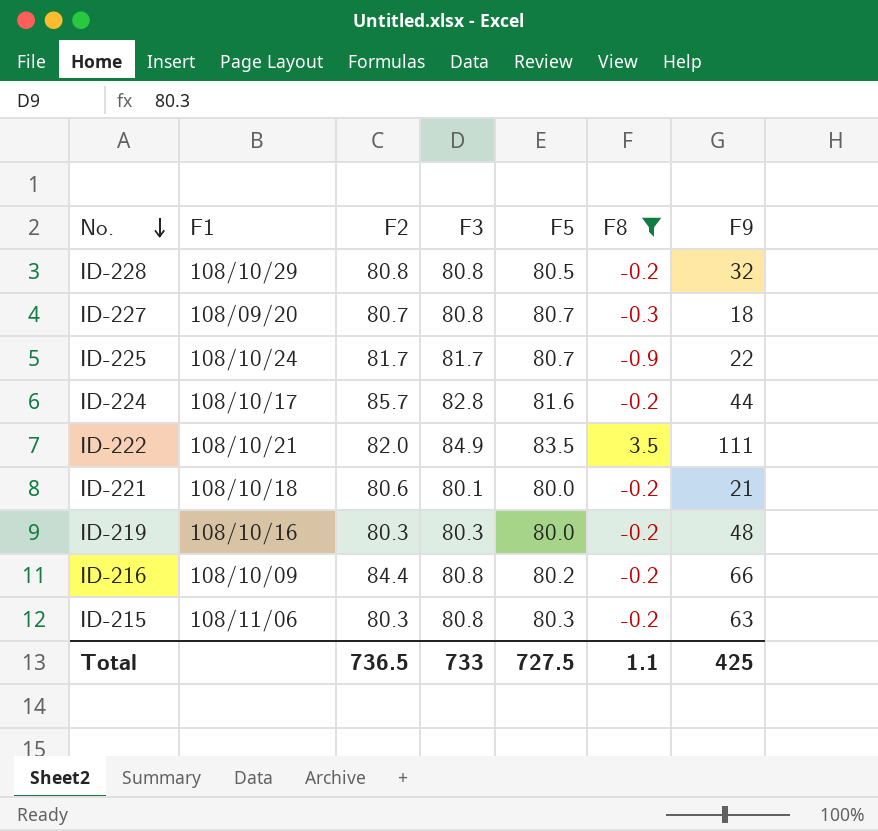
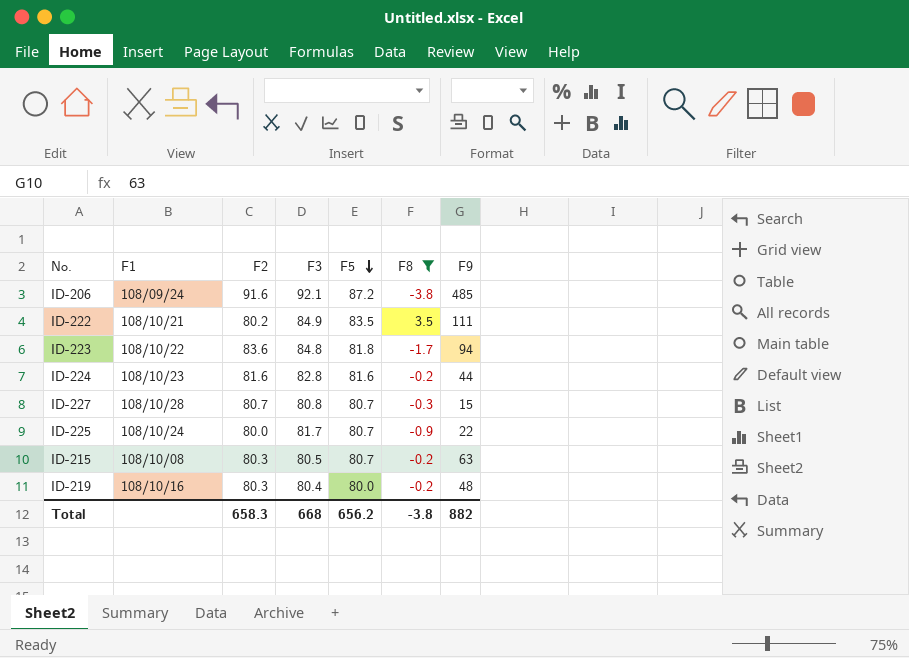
row order: No. descending -> F5 descending
row ID-228: 108/10/29 | 80.8 | 80.8 | 80.5 | -0.2 | 32 -> none
row ID-221: 108/10/18 | 80.6 | 80.1 | 80.0 | -0.2 | 21 -> none
row ID-216: 108/10/09 | 84.4 | 80.8 | 80.2 | -0.2 | 66 -> none
row ID-206: none -> 108/09/24 | 91.6 | 92.1 | 87.2 | -3.8 | 485
ID-222 | F2: 82.0 -> 80.2
row ID-223: none -> 108/10/22 | 83.6 | 84.8 | 81.8 | -1.7 | 94
ID-224 | F1: 108/10/17 -> 108/10/23
ID-224 | F2: 85.7 -> 81.6
ID-227 | F1: 108/09/20 -> 108/10/28
ID-227 | F9: 18 -> 15
ID-225 | F2: 81.7 -> 80.0
ID-215 | F1: 108/11/06 -> 108/10/08
ID-215 | F3: 80.8 -> 80.5
ID-215 | F5: 80.3 -> 80.7
ID-219 | F3: 80.3 -> 80.4
Total | F2: 736.5 -> 658.3
Total | F3: 733 -> 668
Total | F5: 727.5 -> 656.2
Total | F8: 1.1 -> -3.8
Total | F9: 425 -> 882

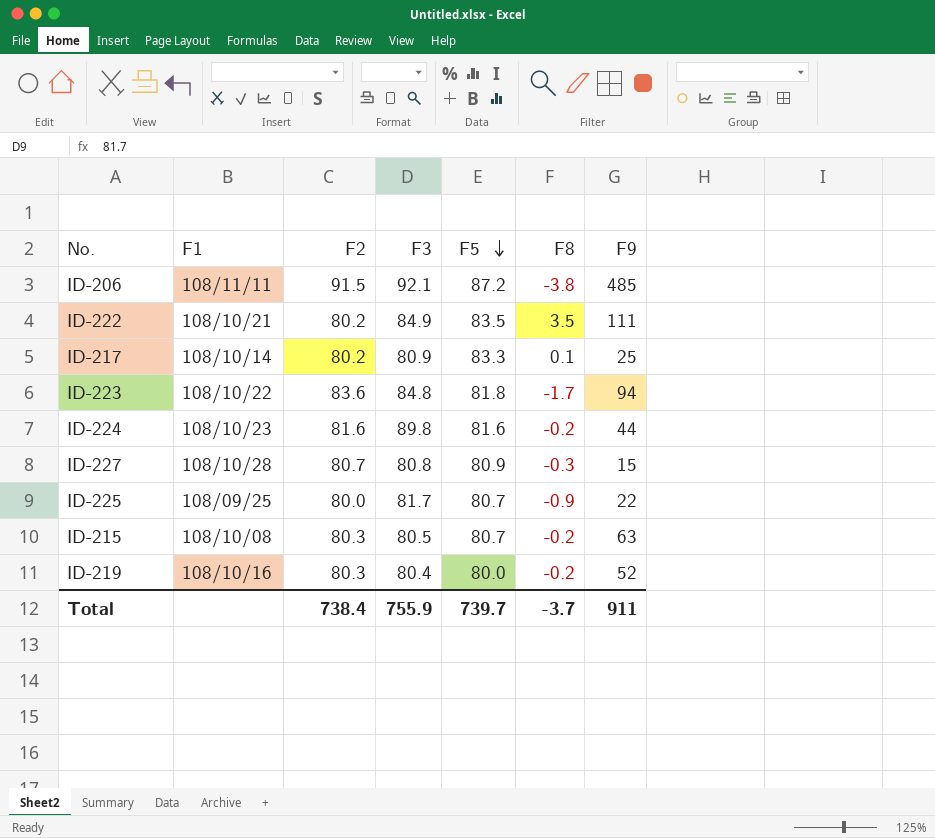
filter: F8 != 0.1 -> none
ID-206 | F1: 108/09/24 -> 108/11/11
ID-206 | F2: 91.6 -> 91.5
ID-224 | F3: 82.8 -> 89.8
ID-227 | F5: 80.7 -> 80.9
ID-225 | F1: 108/10/24 -> 108/09/25
ID-219 | F9: 48 -> 52
Total | F2: 658.3 -> 738.4
Total | F3: 668 -> 755.9
Total | F5: 656.2 -> 739.7
Total | F8: -3.8 -> -3.7
Total | F9: 882 -> 911

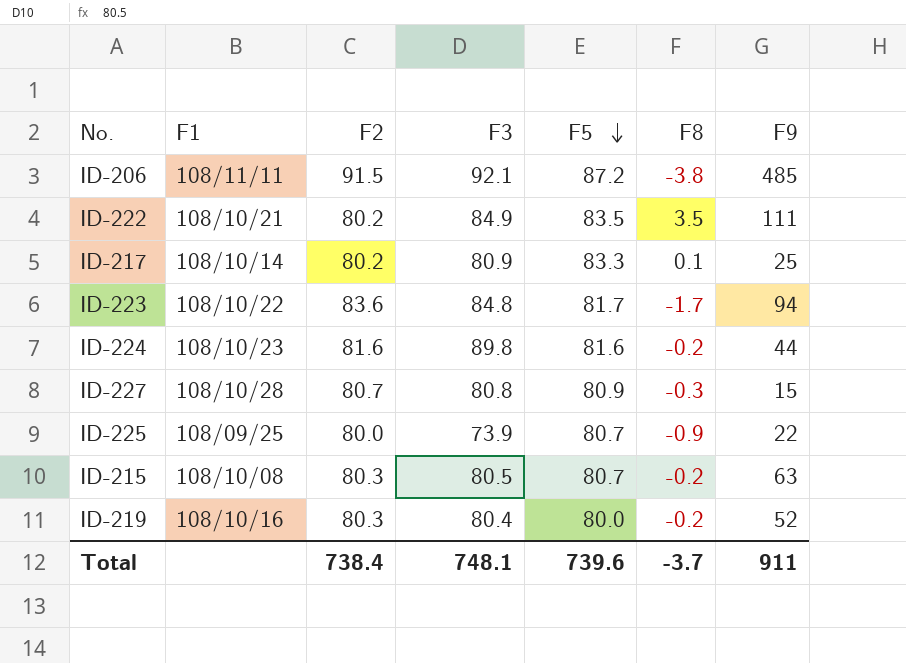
ID-223 | F5: 81.8 -> 81.7
ID-225 | F3: 81.7 -> 73.9
Total | F3: 755.9 -> 748.1
Total | F5: 739.7 -> 739.6

